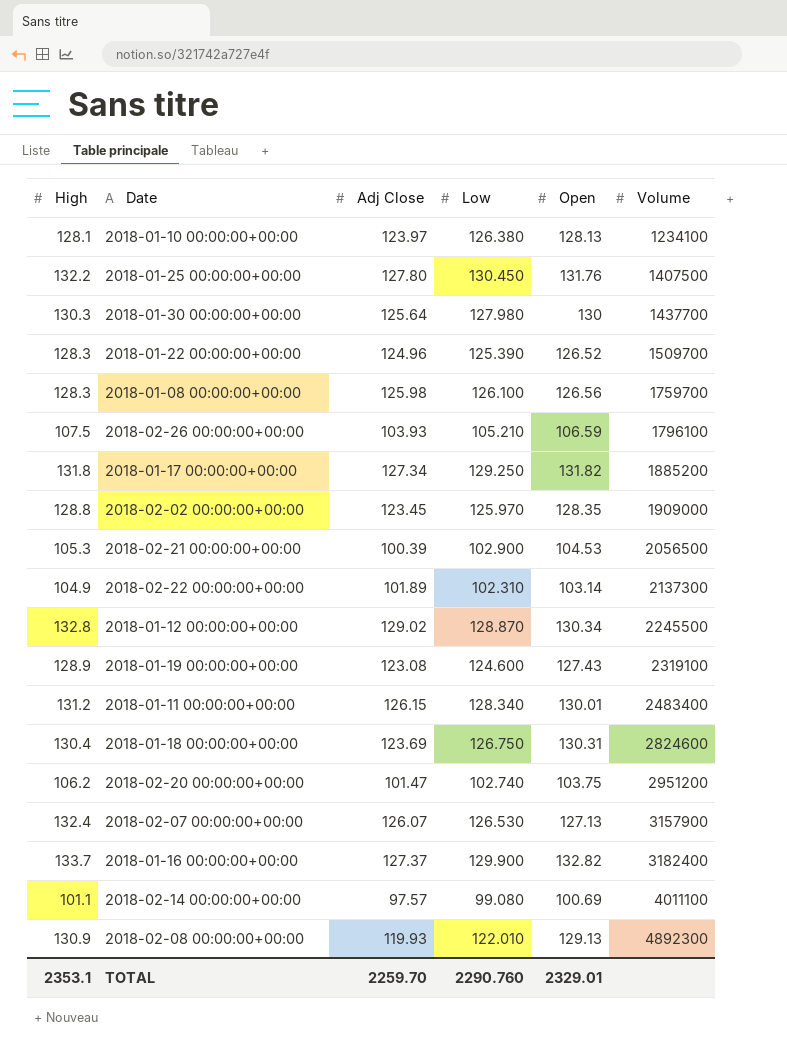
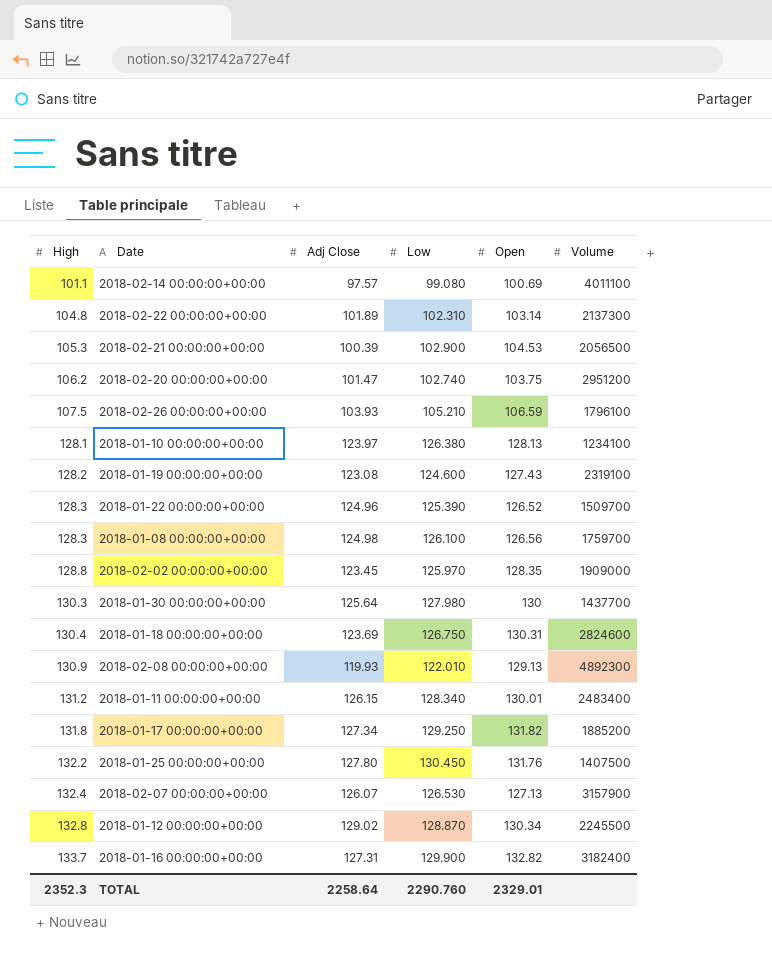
row order: Volume ascending -> High ascending
2018-02-22 00:00:00+00:00 | High: 104.9 -> 104.8
2018-01-19 00:00:00+00:00 | High: 128.9 -> 128.2
2018-01-08 00:00:00+00:00 | Adj Close: 125.98 -> 124.98
2018-01-16 00:00:00+00:00 | Adj Close: 127.37 -> 127.31
TOTAL | High: 2353.1 -> 2352.3
TOTAL | Adj Close: 2259.70 -> 2258.64

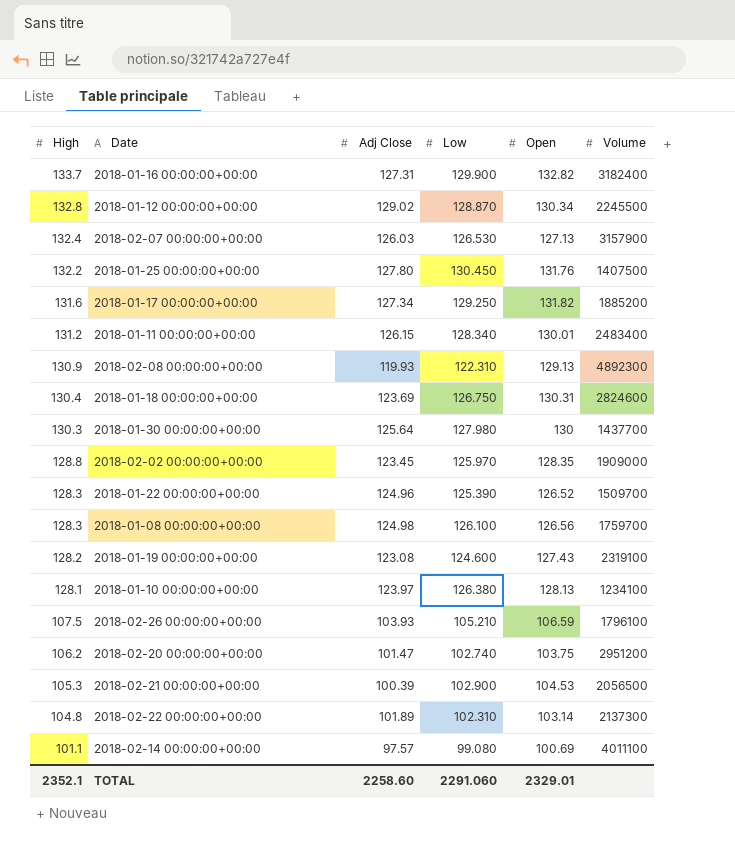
row order: High ascending -> High descending
2018-02-07 00:00:00+00:00 | Adj Close: 126.07 -> 126.03
2018-01-17 00:00:00+00:00 | High: 131.8 -> 131.6
2018-02-08 00:00:00+00:00 | Low: 122.010 -> 122.310
TOTAL | High: 2352.3 -> 2352.1
TOTAL | Adj Close: 2258.64 -> 2258.60
TOTAL | Low: 2290.760 -> 2291.060

